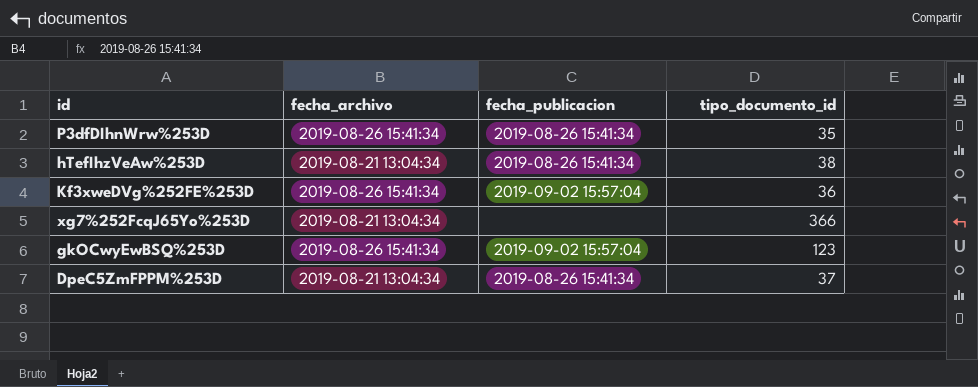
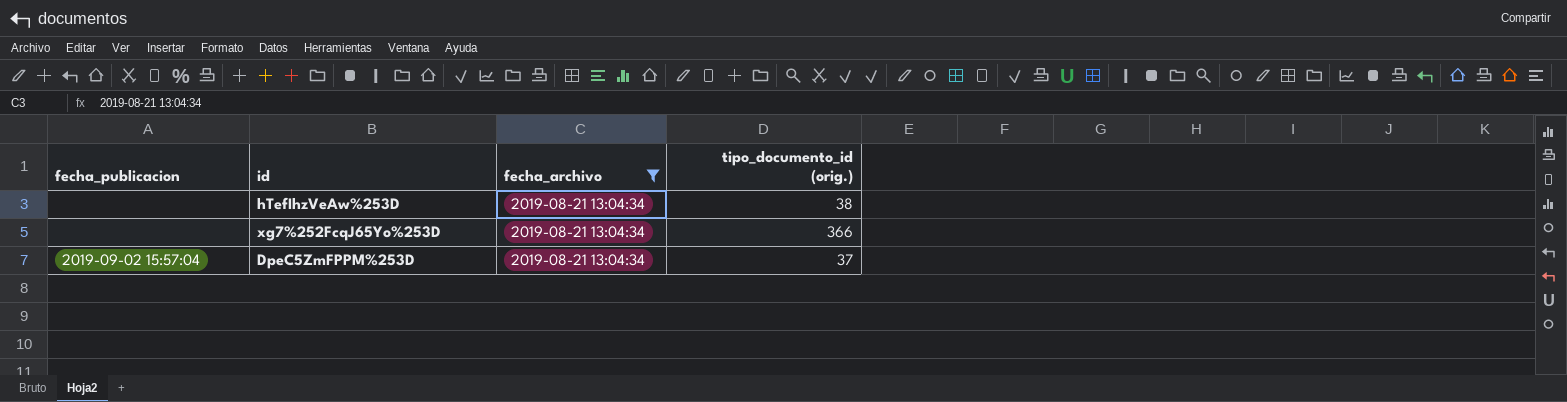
filter: none -> fecha_archivo = 2019-08-21 13:04:34
column fecha_publicacion | position: 3 -> 1
column name: tipo_documento_id -> tipo_documento_id (orig.)
hTefIhzVeAw%253D | fecha_publicacion: 2019-08-26 15:41:34 -> none
DpeC5ZmFPPM%253D | fecha_publicacion: 2019-08-26 15:41:34 -> 2019-09-02 15:57:04

